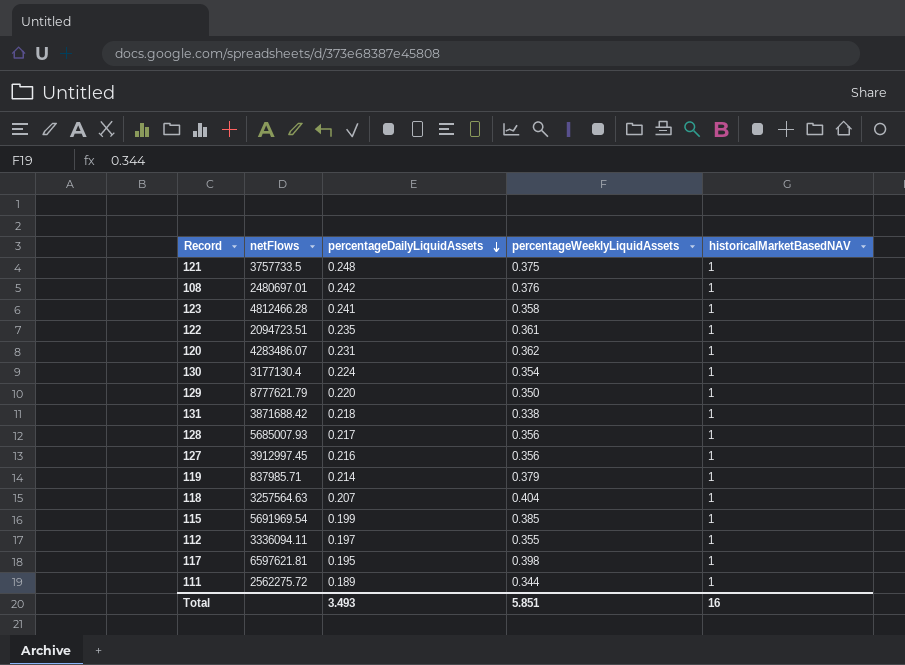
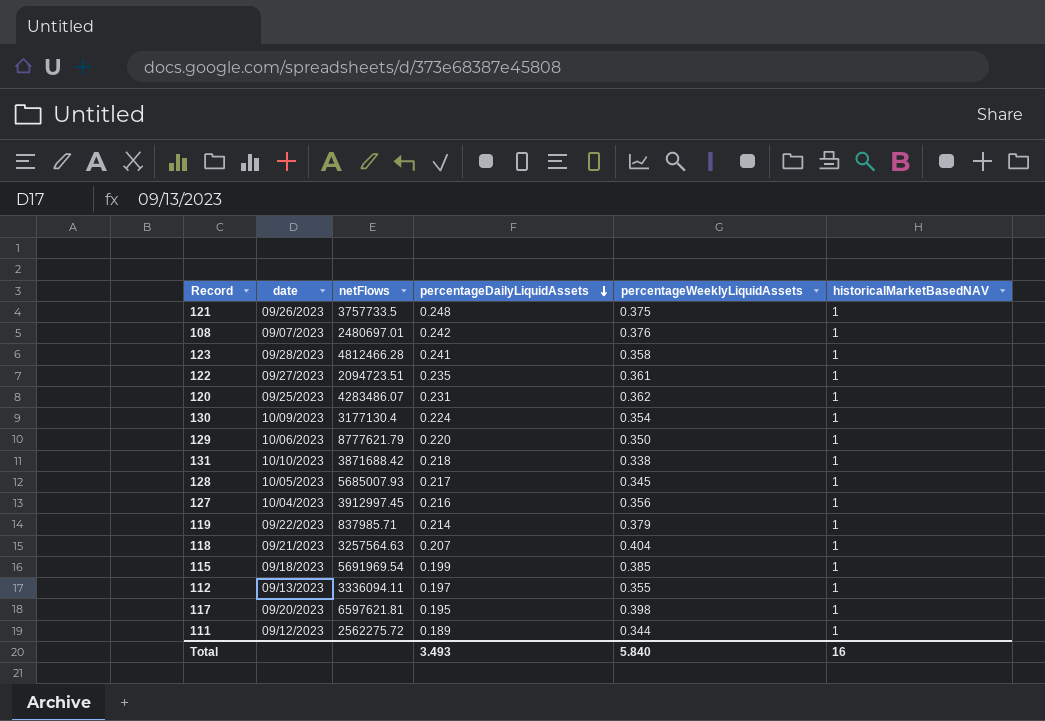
column date | position: none -> 2
128 | percentageWeeklyLiquidAssets: 0.356 -> 0.345
Total | percentageWeeklyLiquidAssets: 5.851 -> 5.840

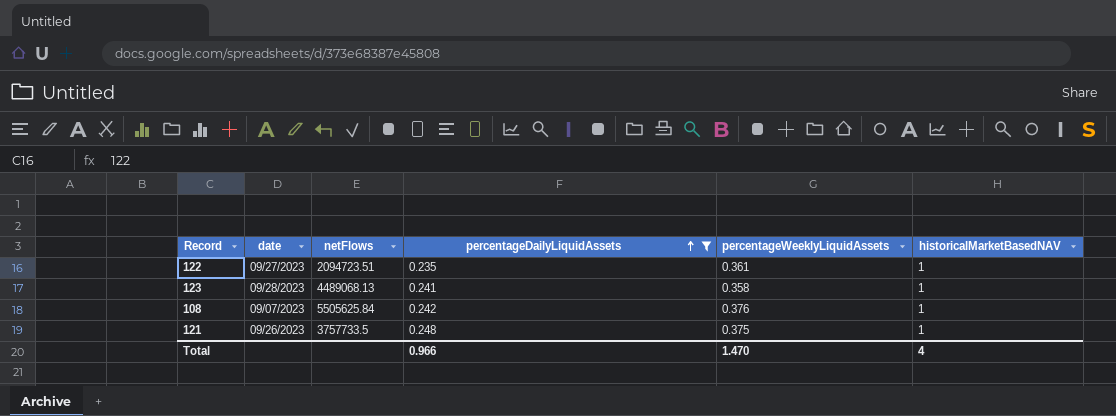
filter: none -> percentageDailyLiquidAssets >= 0.235
row order: percentageDailyLiquidAssets descending -> percentageDailyLiquidAssets ascending
123 | netFlows: 4812466.28 -> 4489068.13
108 | netFlows: 2480697.01 -> 5505625.84
Total | percentageDailyLiquidAssets: 3.493 -> 0.966
Total | percentageWeeklyLiquidAssets: 5.840 -> 1.470
Total | historicalMarketBasedNAV: 16 -> 4

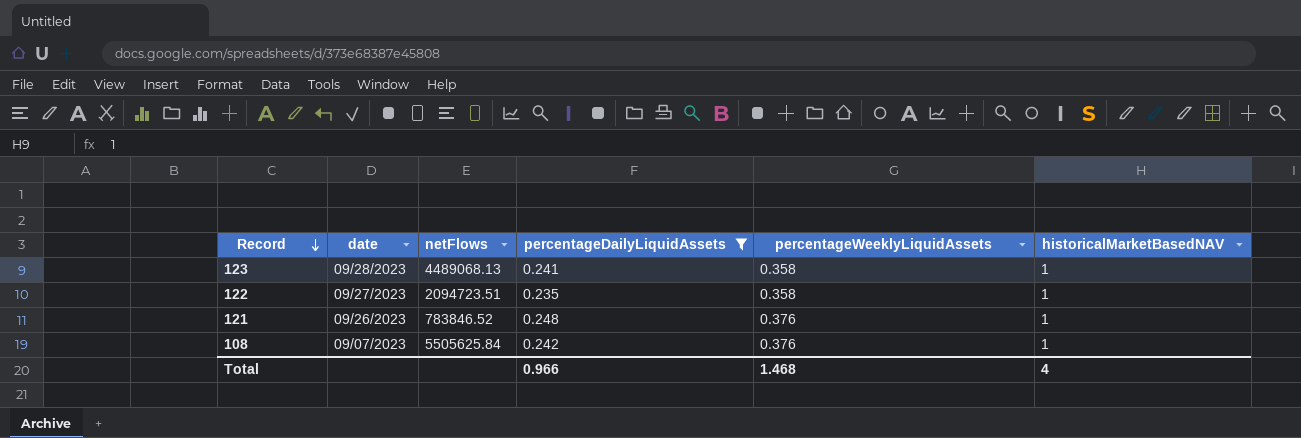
row order: percentageDailyLiquidAssets ascending -> Record descending
122 | percentageWeeklyLiquidAssets: 0.361 -> 0.358
121 | netFlows: 3757733.5 -> 783846.52
121 | percentageWeeklyLiquidAssets: 0.375 -> 0.376
Total | percentageWeeklyLiquidAssets: 1.470 -> 1.468

